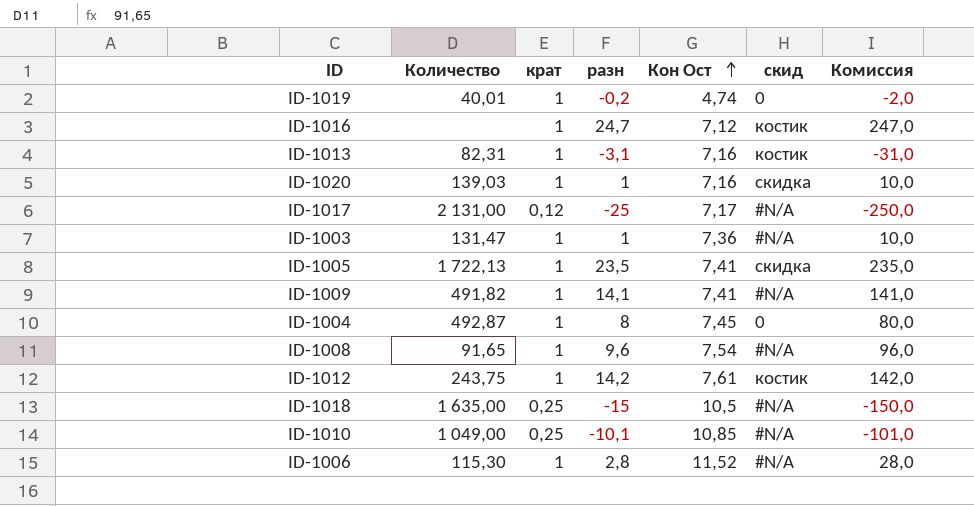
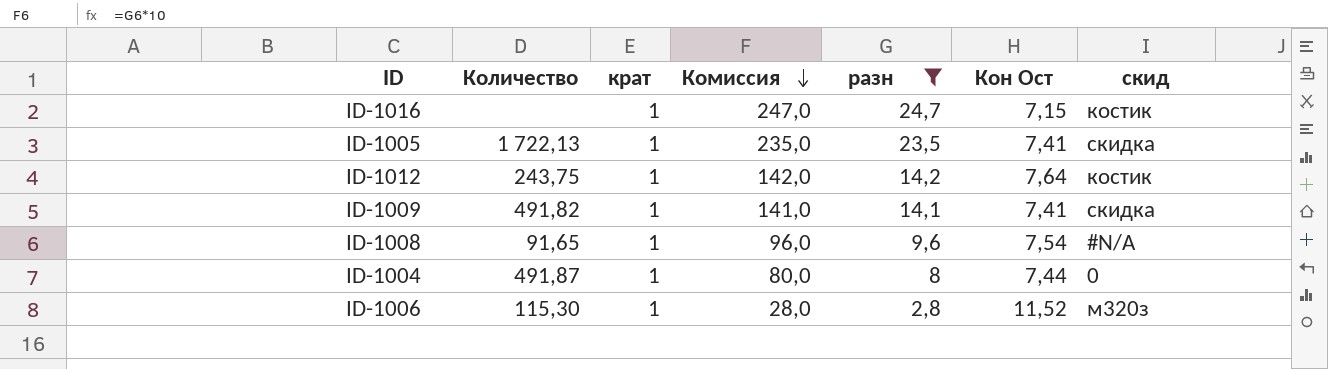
filter: none -> разн >= 2,8
row order: Кон Ост ascending -> Комиссия descending
column Комиссия | position: 7 -> 4
ID-1016 | Кон Ост: 7,12 -> 7,15
ID-1012 | Кон Ост: 7,61 -> 7,64
ID-1009 | скид: #N/A -> скидка
ID-1004 | Количество: 492,87 -> 491,87
ID-1004 | Кон Ост: 7,45 -> 7,44
ID-1006 | скид: #N/A -> м320з

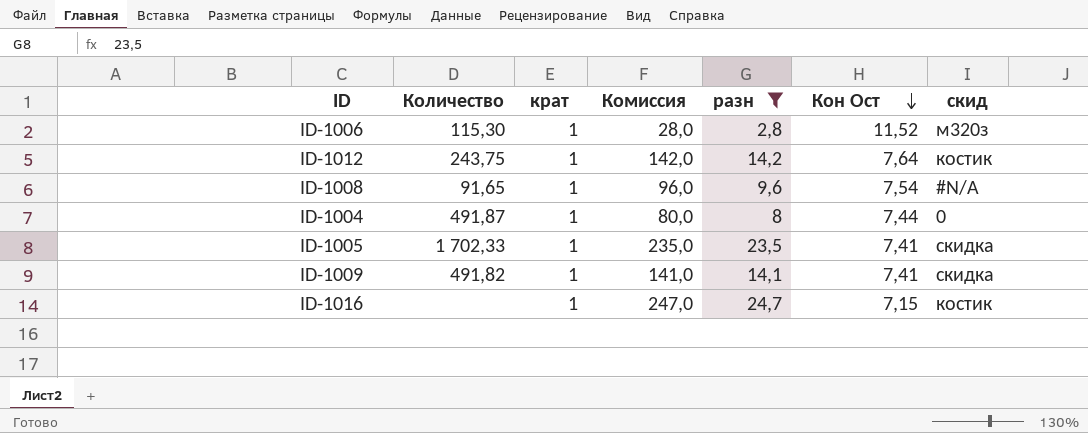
row order: Комиссия descending -> Кон Ост descending
ID-1005 | Количество: 1 722,13 -> 1 702,33

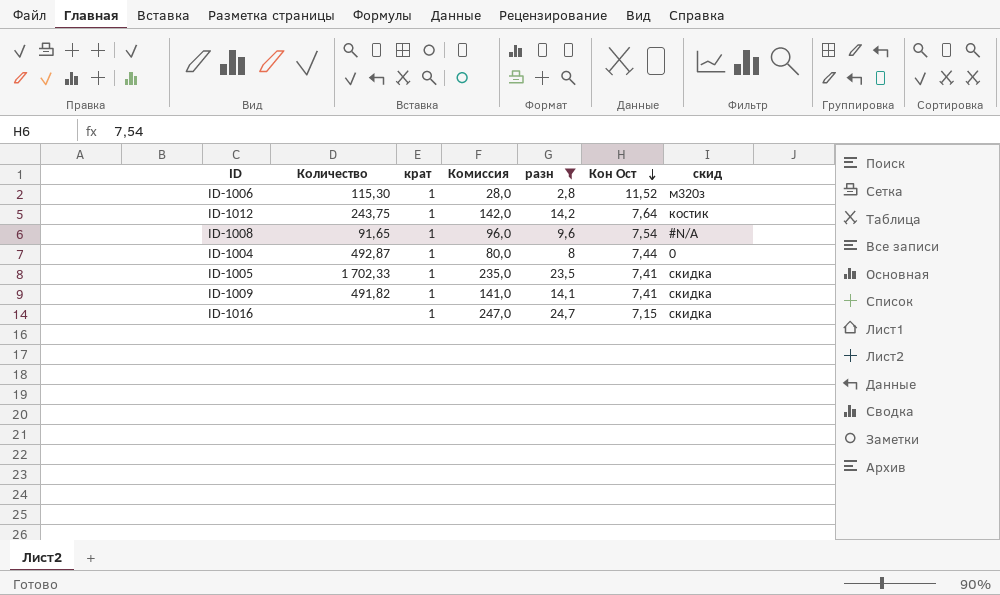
ID-1004 | Количество: 491,87 -> 492,87
ID-1016 | скид: костик -> скидка

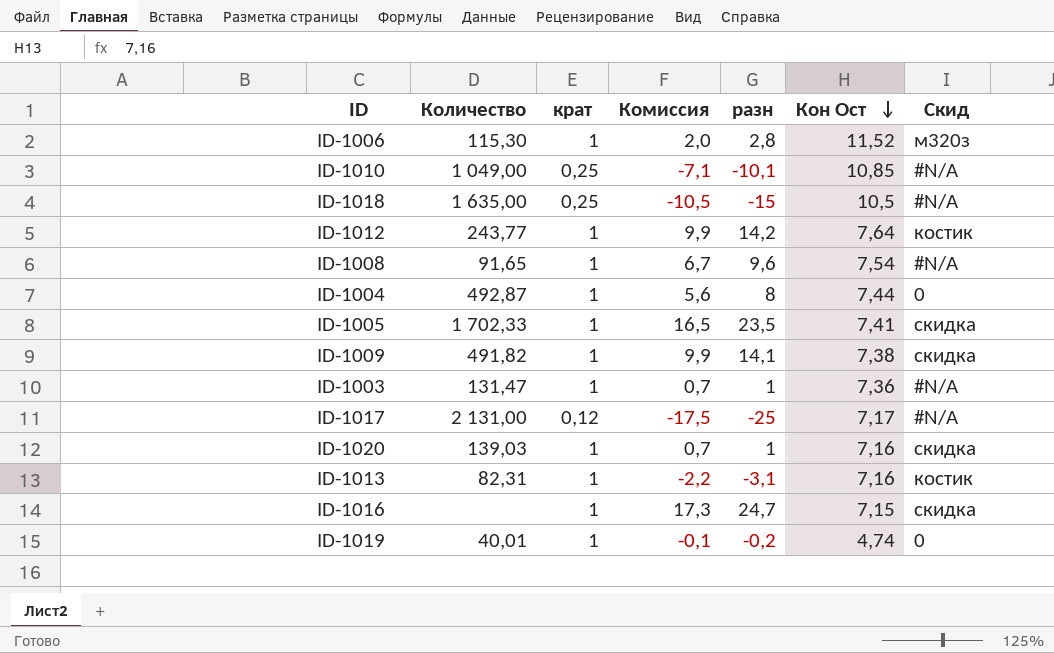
filter: разн >= 2,8 -> none
column Комиссия | formula: [разн] * 10 -> [разн] * 0,7
column name: скид -> Скид
ID-1012 | Количество: 243,75 -> 243,77
ID-1009 | Кон Ост: 7,41 -> 7,38

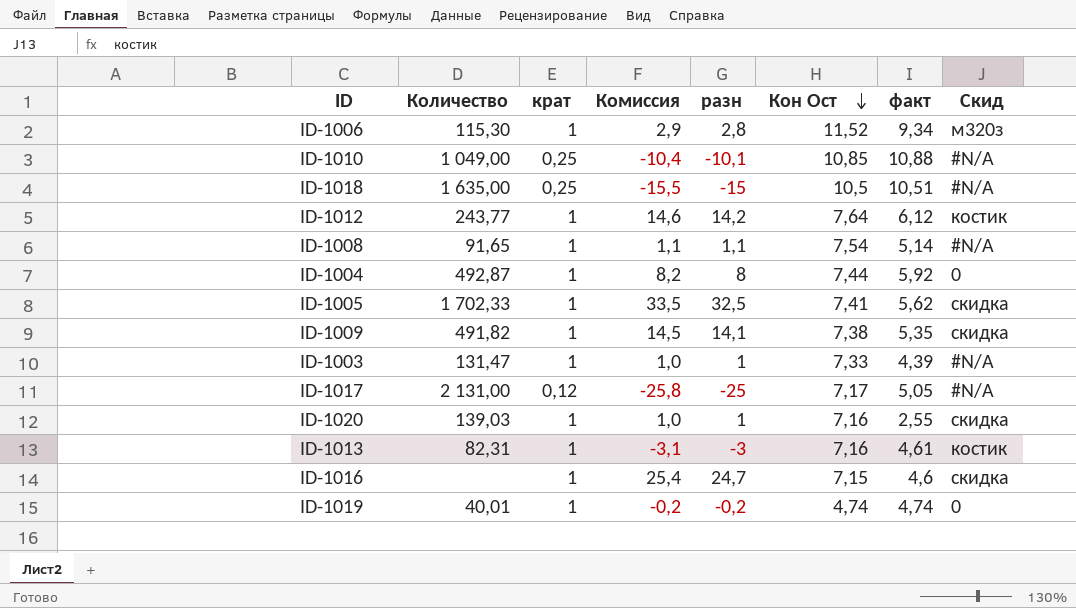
column Комиссия | formula: [разн] * 0,7 -> [разн] * 1,03
column факт | position: none -> 7
ID-1008 | разн: 9,6 -> 1,1
ID-1005 | разн: 23,5 -> 32,5
ID-1003 | Кон Ост: 7,36 -> 7,33
ID-1013 | разн: -3,1 -> -3

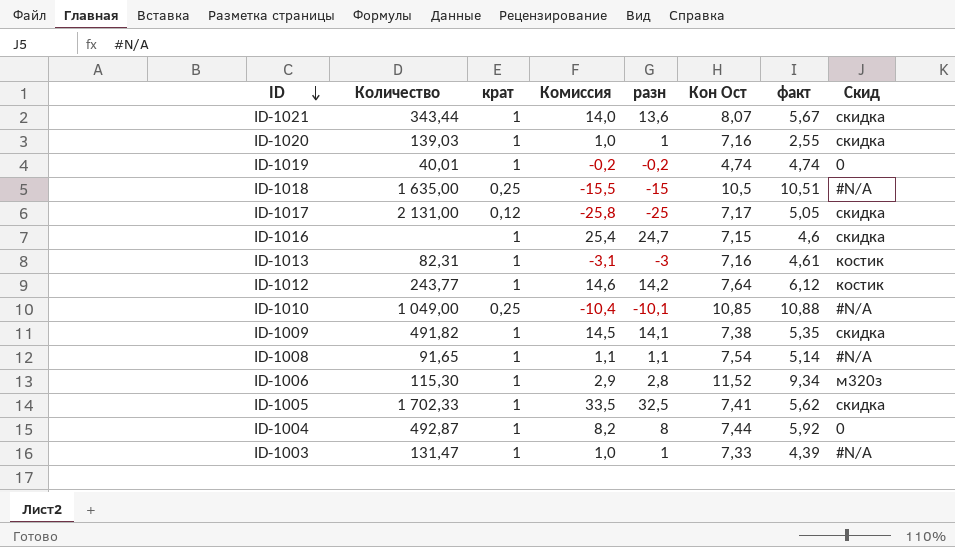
row order: Кон Ост descending -> ID descending
row ID-1021: none -> 343,44 | 1 | 14,0 | 13,6 | 8,07 | 5,67 | скидка
ID-1017 | Скид: #N/A -> скидка

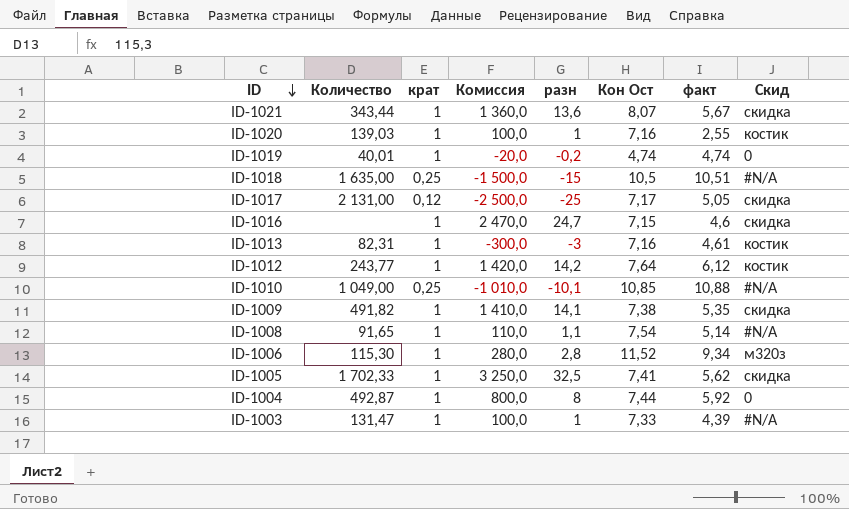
column Комиссия | formula: [разн] * 1,03 -> [разн] * 100
ID-1020 | Скид: скидка -> костик

